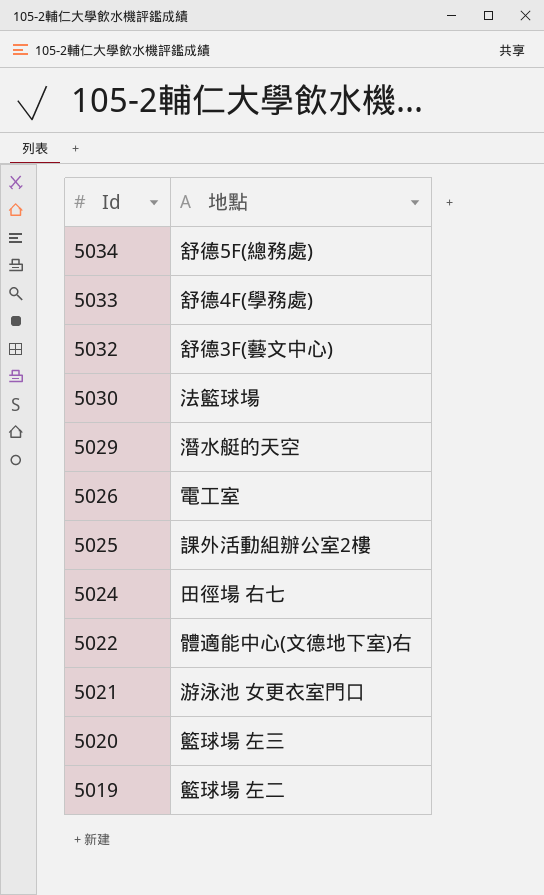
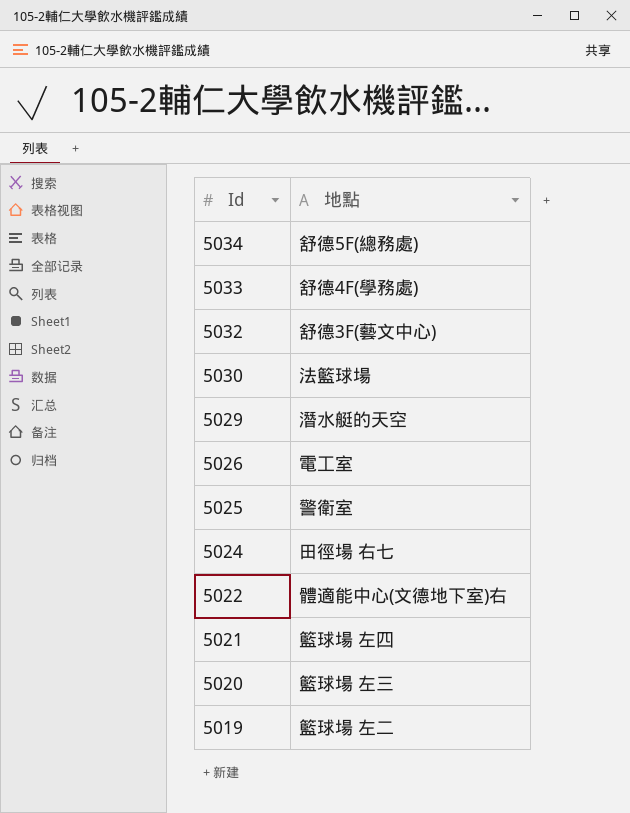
5025 | 地點: 課外活動組辦公室2樓 -> 警衛室
5021 | 地點: 游泳池 女更衣室門口 -> 籃球場 左四

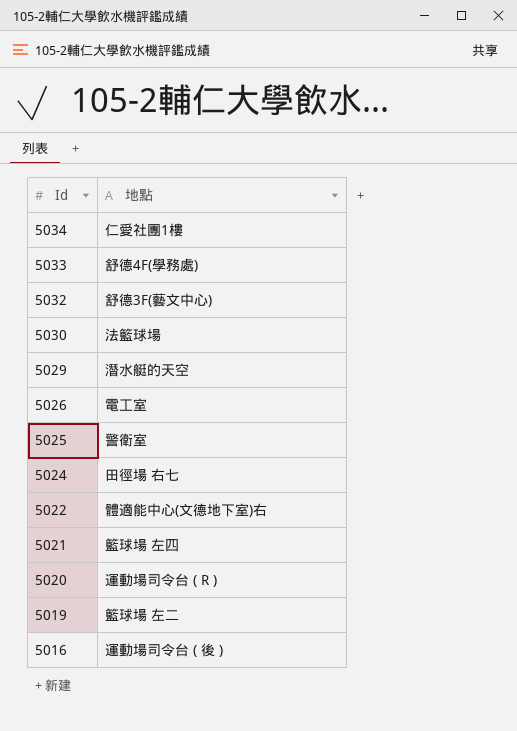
5034 | 地點: 舒德5F(總務處) -> 仁愛社團1樓
5020 | 地點: 籃球場 左三 -> 運動場司令台 ( R )
row 5016: none -> 運動場司令台 ( 後 )

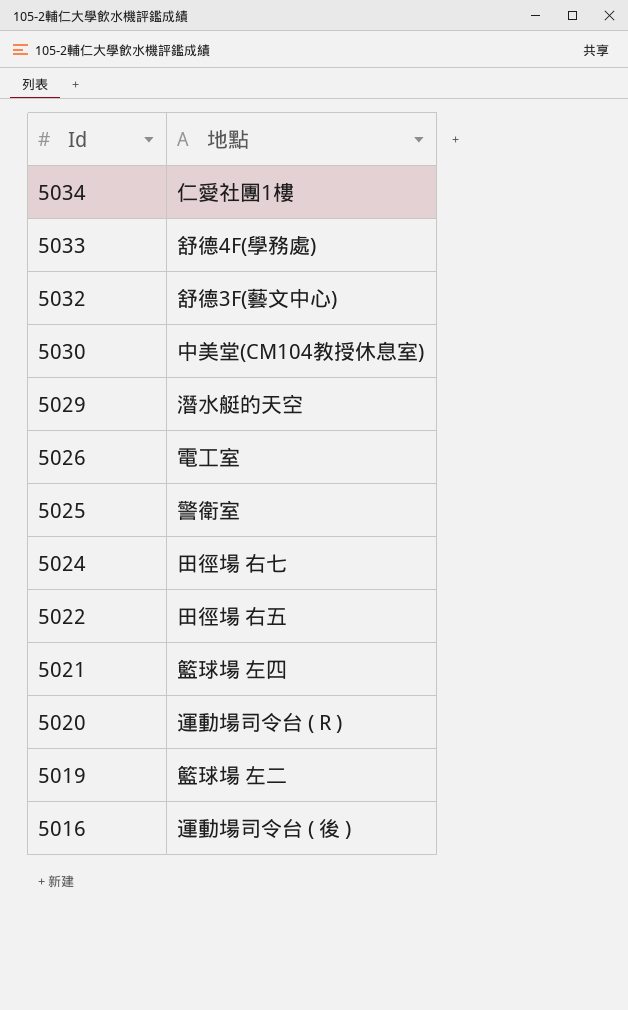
5030 | 地點: 法籃球場 -> 中美堂(CM104教授休息室)
5022 | 地點: 體適能中心(文德地下室)右 -> 田徑場 右五

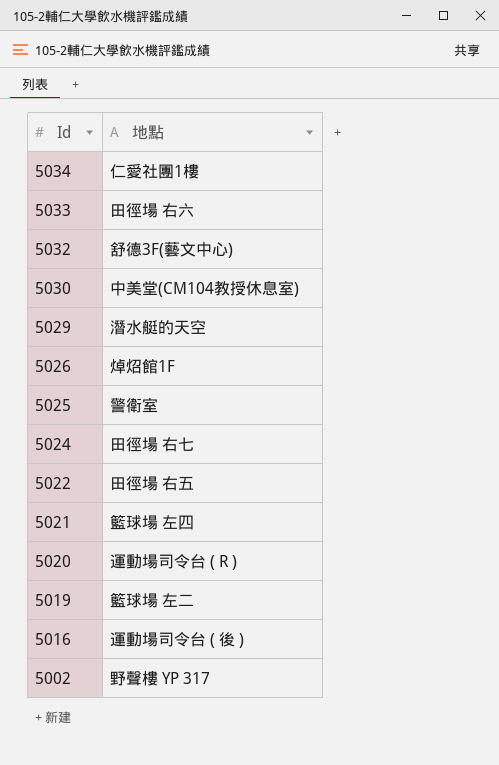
5033 | 地點: 舒德4F(學務處) -> 田徑場 右六
5026 | 地點: 電工室 -> 焯炤館1F
row 5002: none -> 野聲樓 YP 317

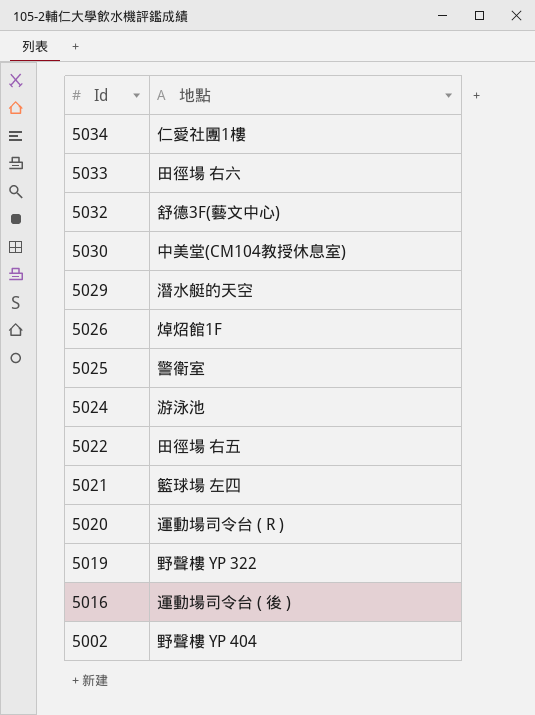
5024 | 地點: 田徑場 右七 -> 游泳池
5019 | 地點: 籃球場 左二 -> 野聲樓 YP 322
5002 | 地點: 野聲樓 YP 317 -> 野聲樓 YP 404

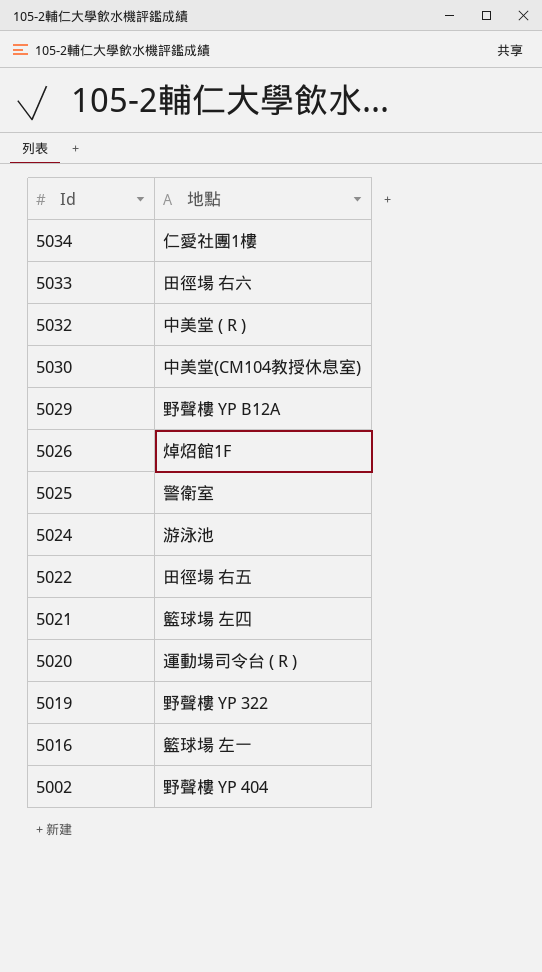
5032 | 地點: 舒德3F(藝文中心) -> 中美堂 ( R )
5029 | 地點: 潛水艇的天空 -> 野聲樓 YP B12A
5016 | 地點: 運動場司令台 ( 後 ) -> 籃球場 左一

